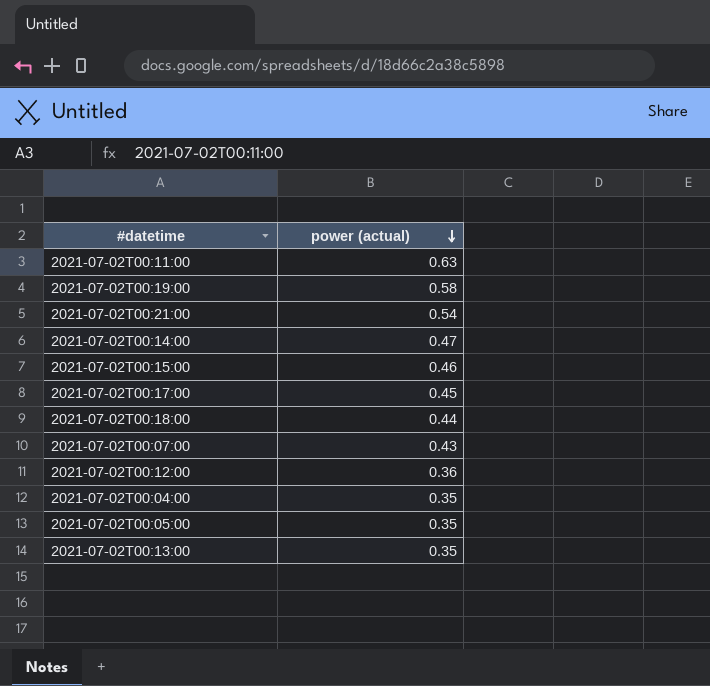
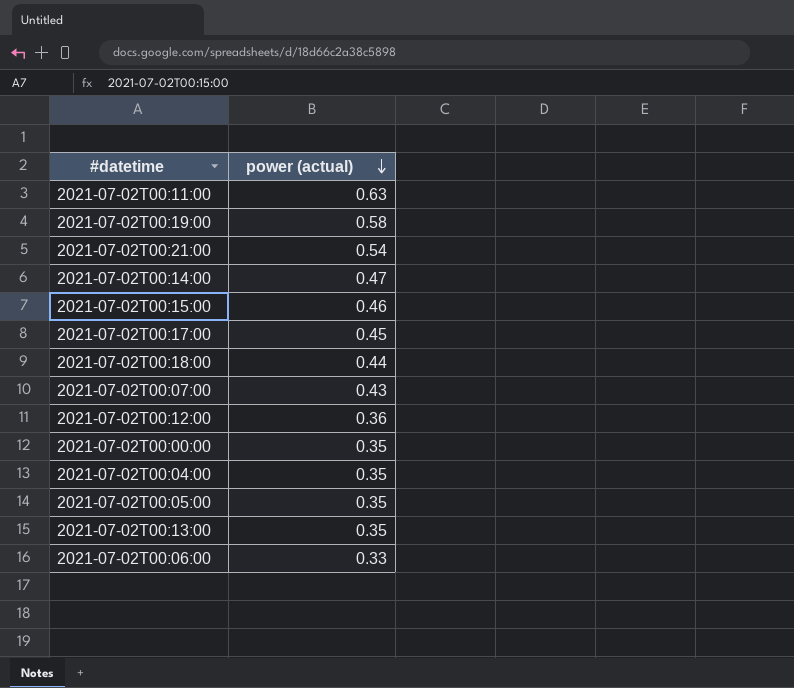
row 2021-07-02T00:00:00: none -> 0.35
row 2021-07-02T00:06:00: none -> 0.33

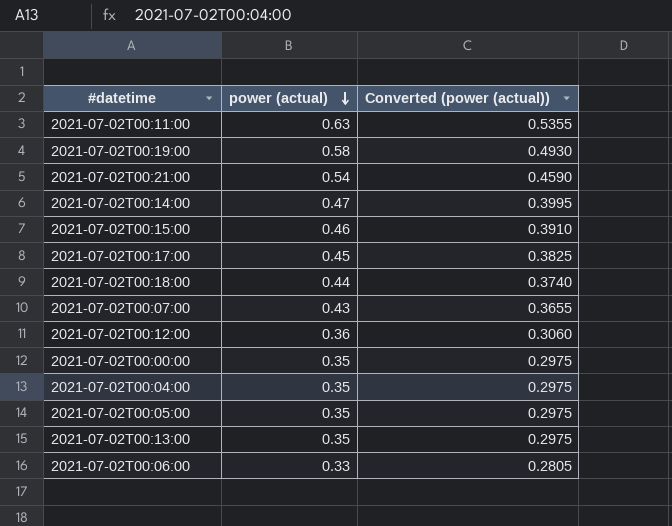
column Converted (power (actual)) | formula: none -> [power (actual)] * 0.85

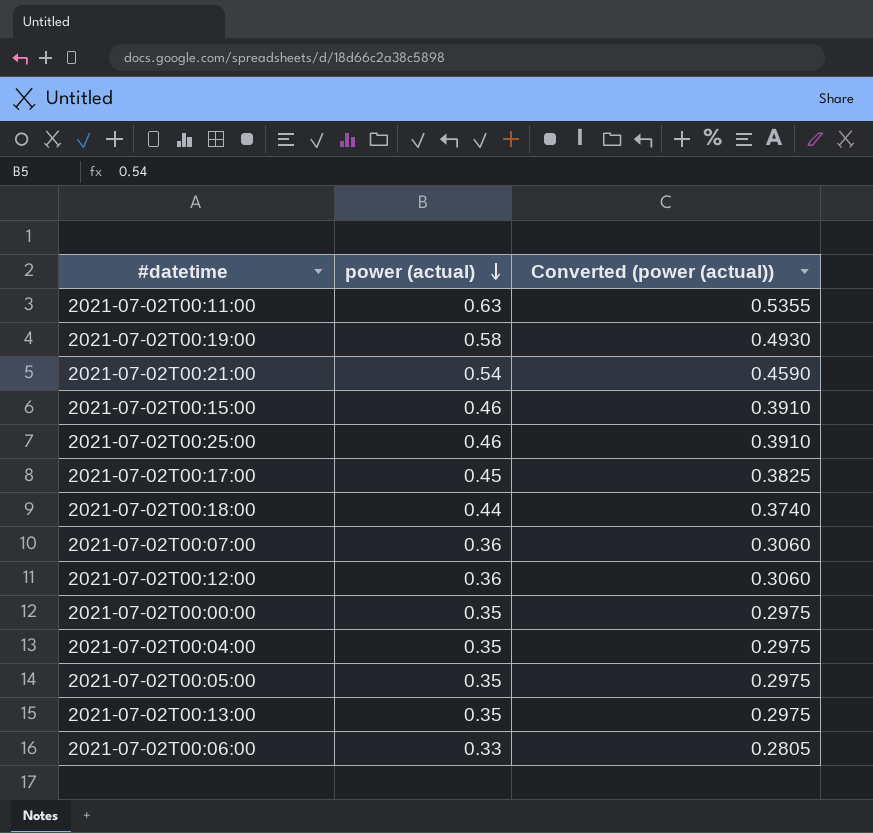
row 2021-07-02T00:14:00: 0.47 | 0.3995 -> none
row 2021-07-02T00:25:00: none -> 0.46 | 0.3910
2021-07-02T00:07:00 | power (actual): 0.43 -> 0.36
2021-07-02T00:07:00 | Converted (power (actual)): 0.3655 -> 0.3060

